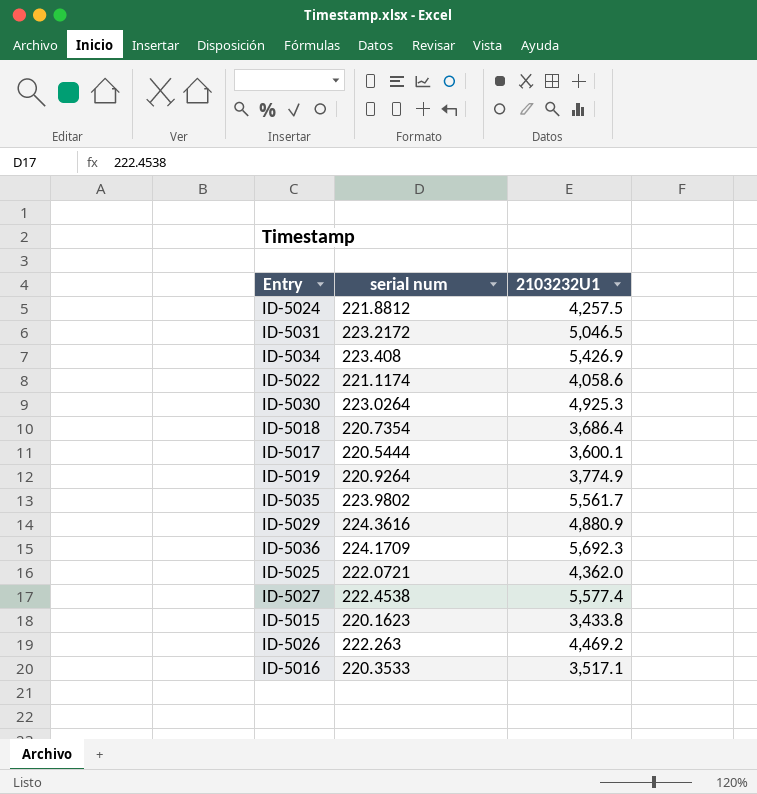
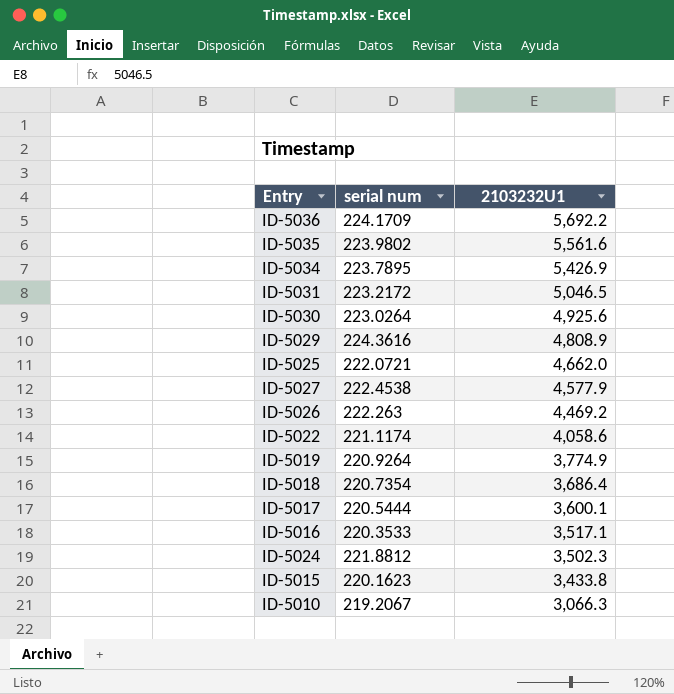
row order: none -> 2103232U1 descending
ID-5036 | 2103232U1: 5,692.3 -> 5,692.2
ID-5035 | 2103232U1: 5,561.7 -> 5,561.6
ID-5034 | serial num: 223.408 -> 223.7895
ID-5030 | 2103232U1: 4,925.3 -> 4,925.6
ID-5029 | 2103232U1: 4,880.9 -> 4,808.9
ID-5025 | 2103232U1: 4,362.0 -> 4,662.0
ID-5027 | 2103232U1: 5,577.4 -> 4,577.9
ID-5024 | 2103232U1: 4,257.5 -> 3,502.3
row ID-5010: none -> 219.2067 | 3,066.3

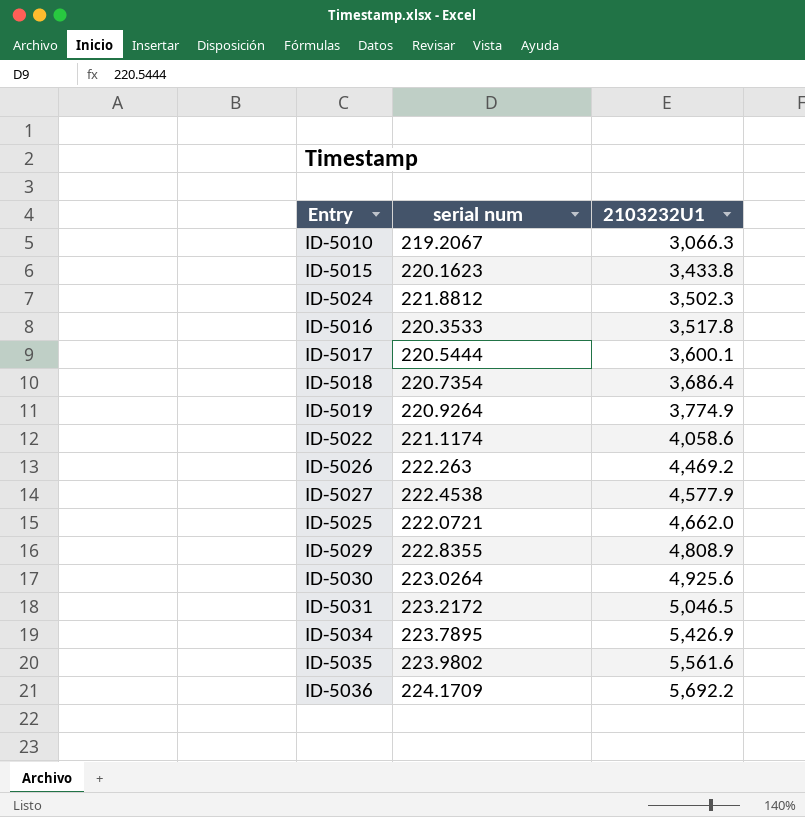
row order: 2103232U1 descending -> 2103232U1 ascending
ID-5016 | 2103232U1: 3,517.1 -> 3,517.8
ID-5029 | serial num: 224.3616 -> 222.8355

